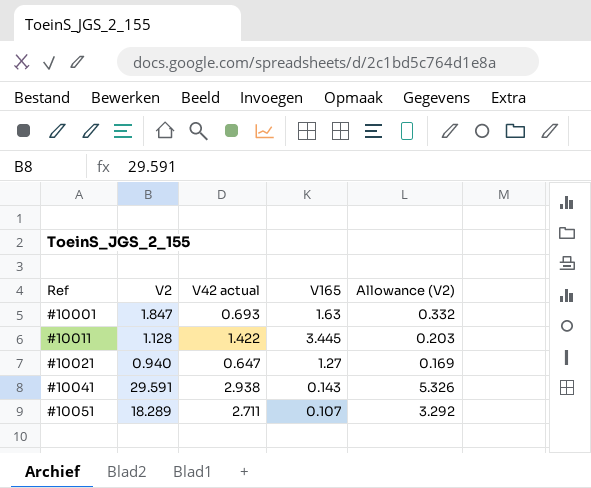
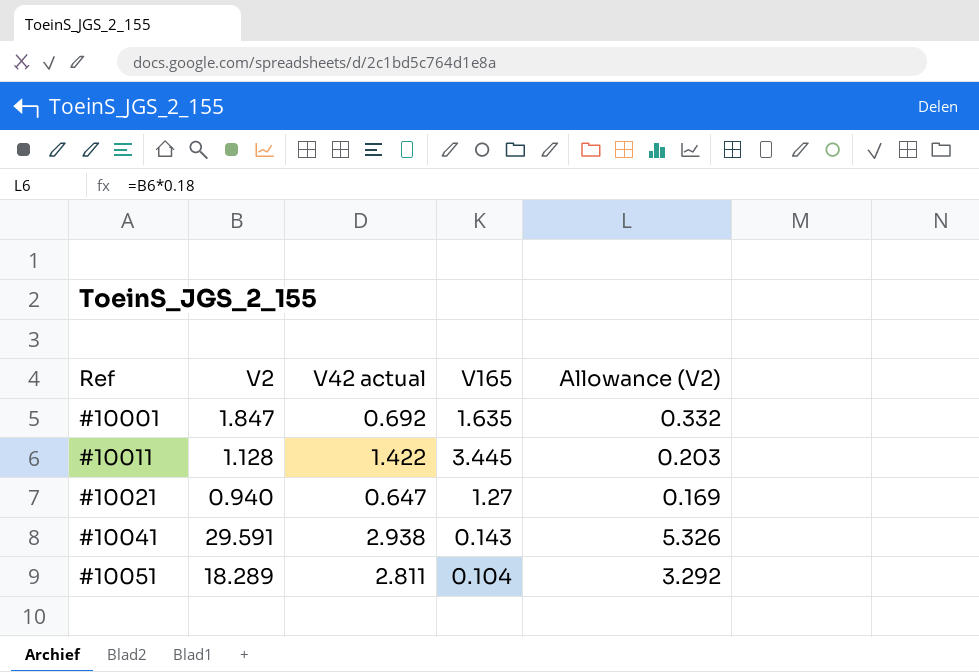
#10001 | V42 actual: 0.693 -> 0.692
#10001 | V165: 1.63 -> 1.635
#10051 | V42 actual: 2.711 -> 2.811
#10051 | V165: 0.107 -> 0.104

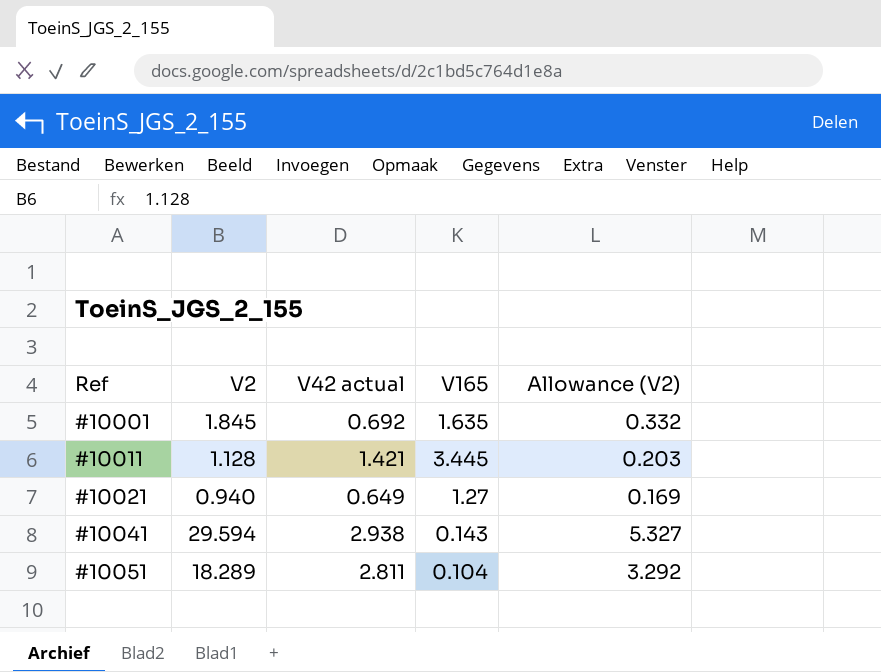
#10001 | V2: 1.847 -> 1.845
#10011 | V42 actual: 1.422 -> 1.421
#10021 | V42 actual: 0.647 -> 0.649
#10041 | V2: 29.591 -> 29.594
#10041 | Allowance (V2): 5.326 -> 5.327

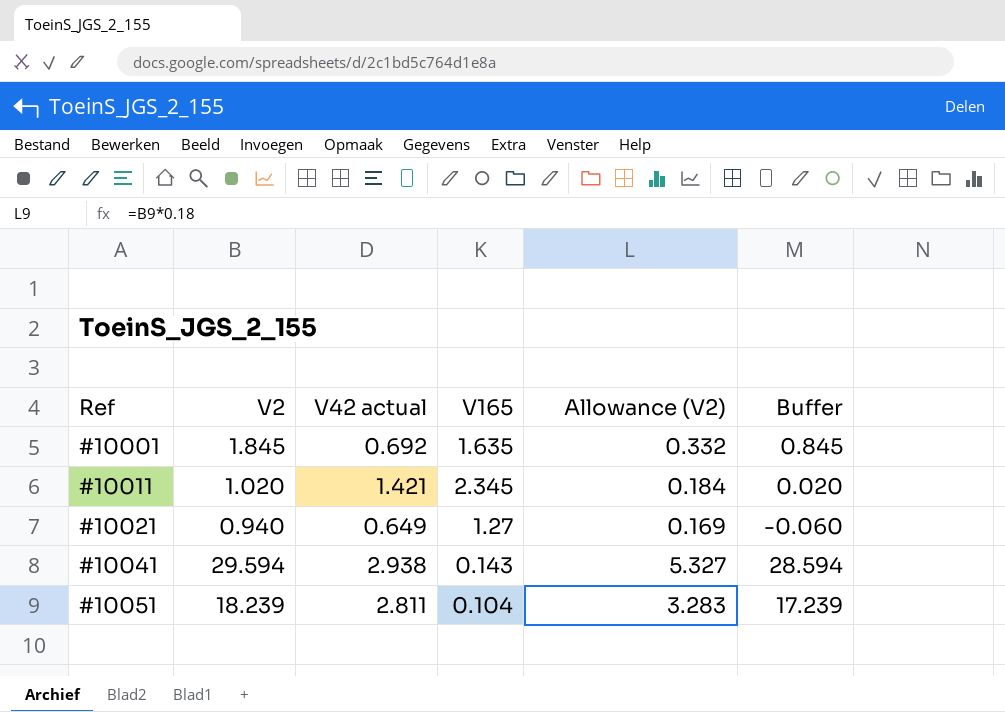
column Buffer | formula: none -> [V2] - 1
#10011 | V2: 1.128 -> 1.020
#10011 | V165: 3.445 -> 2.345
#10011 | Allowance (V2): 0.203 -> 0.184
#10051 | V2: 18.289 -> 18.239
#10051 | Allowance (V2): 3.292 -> 3.283

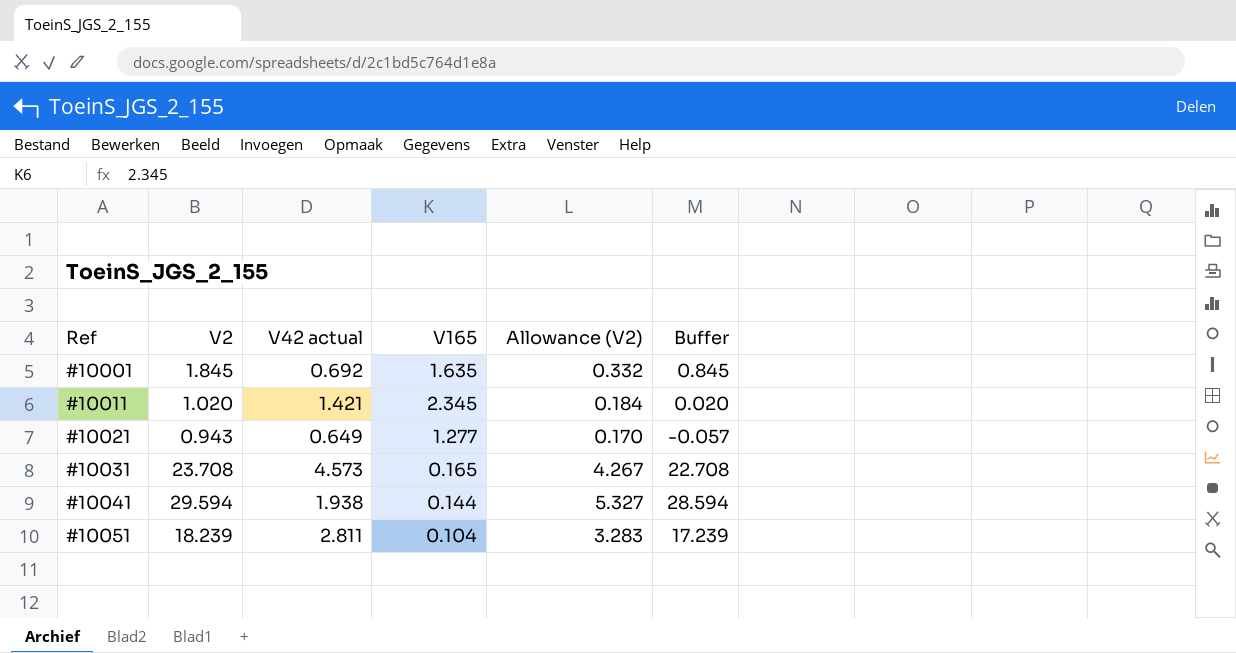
#10021 | V2: 0.940 -> 0.943
#10021 | V165: 1.27 -> 1.277
#10021 | Allowance (V2): 0.169 -> 0.170
#10021 | Buffer: -0.060 -> -0.057
row #10031: none -> 23.708 | 4.573 | 0.165 | 4.267 | 22.708
#10041 | V42 actual: 2.938 -> 1.938
#10041 | V165: 0.143 -> 0.144

